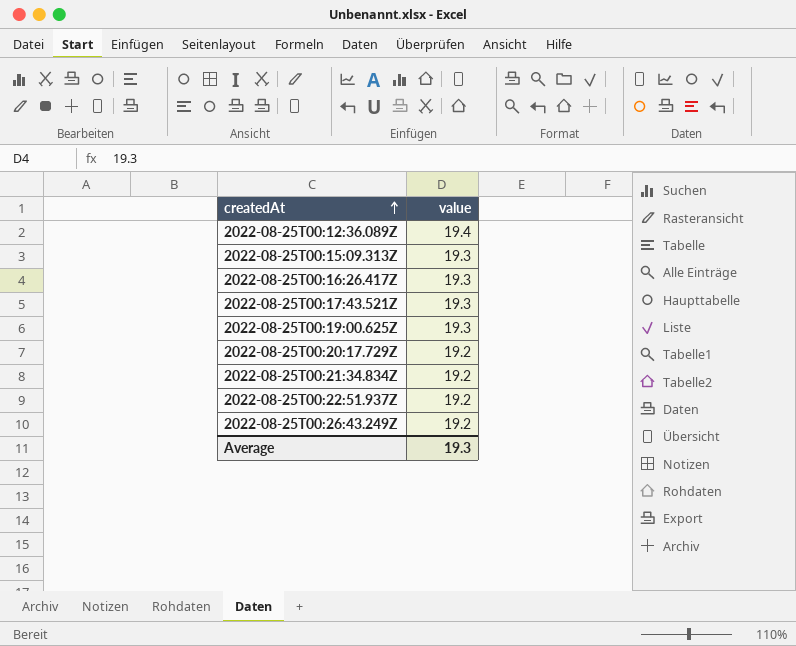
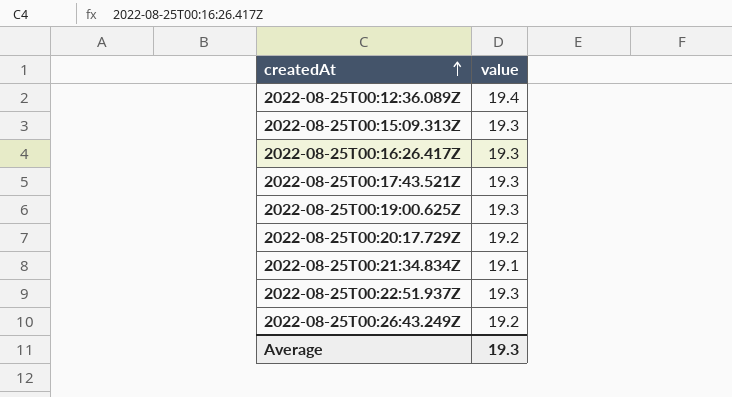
2022-08-25T00:21:34.834Z | value: 19.2 -> 19.1
2022-08-25T00:22:51.937Z | value: 19.2 -> 19.3

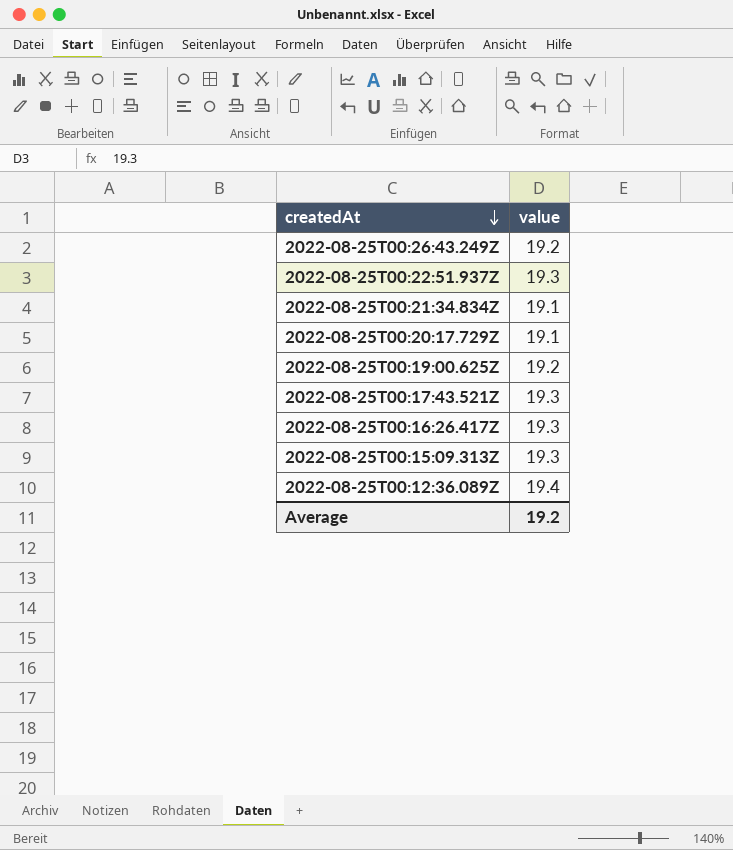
row order: createdAt ascending -> createdAt descending
2022-08-25T00:20:17.729Z | value: 19.2 -> 19.1
2022-08-25T00:19:00.625Z | value: 19.3 -> 19.2
Average | value: 19.3 -> 19.2

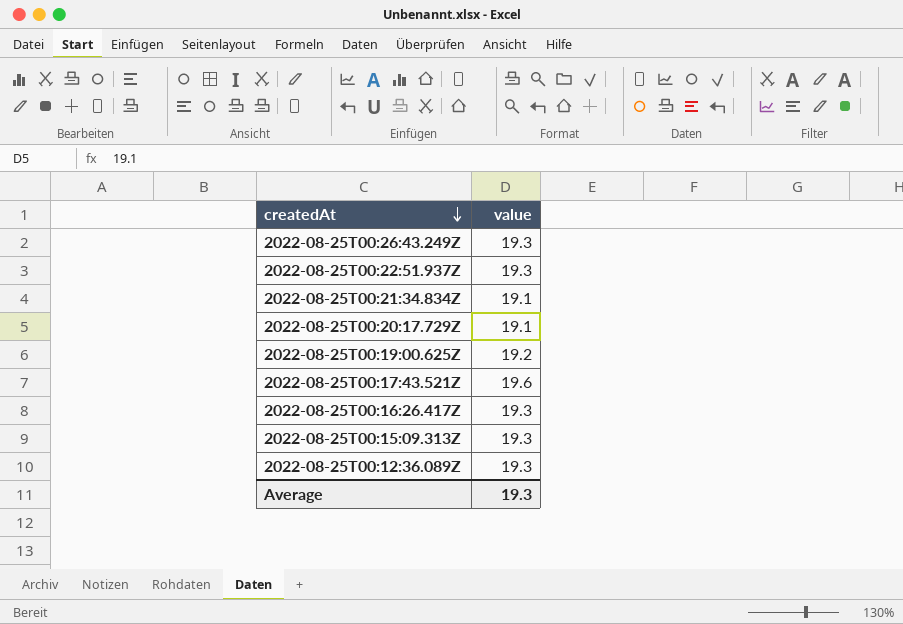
2022-08-25T00:26:43.249Z | value: 19.2 -> 19.3
2022-08-25T00:17:43.521Z | value: 19.3 -> 19.6
2022-08-25T00:12:36.089Z | value: 19.4 -> 19.3
Average | value: 19.2 -> 19.3

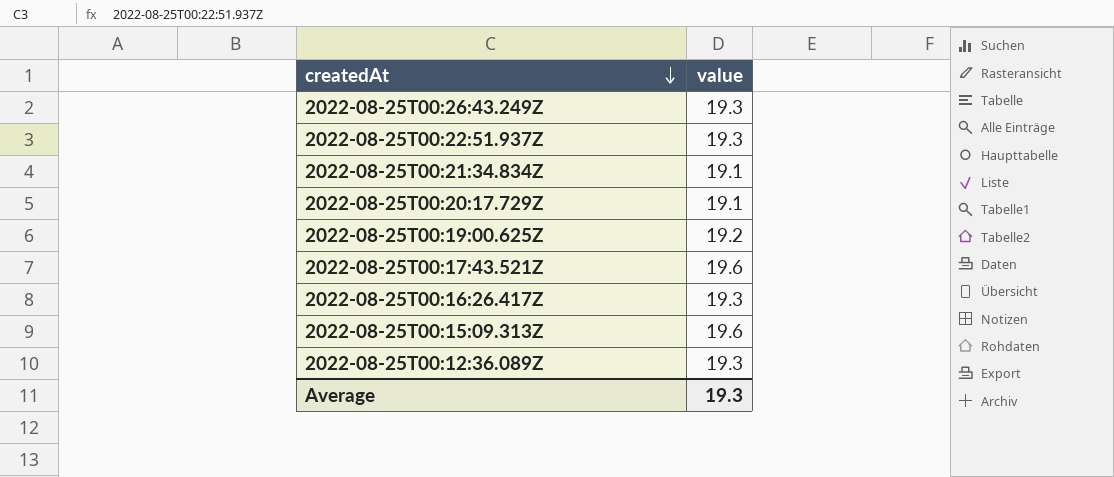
2022-08-25T00:15:09.313Z | value: 19.3 -> 19.6

